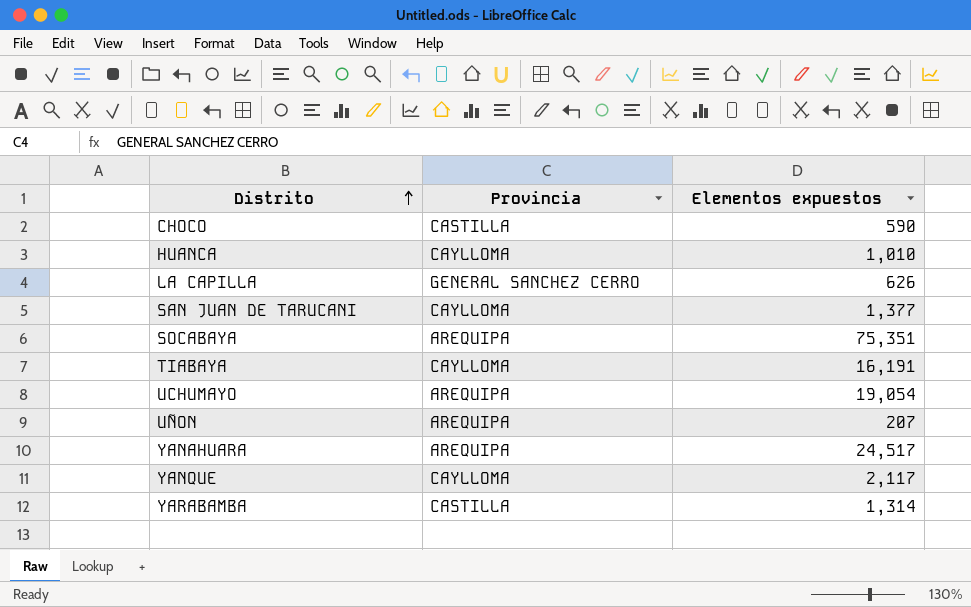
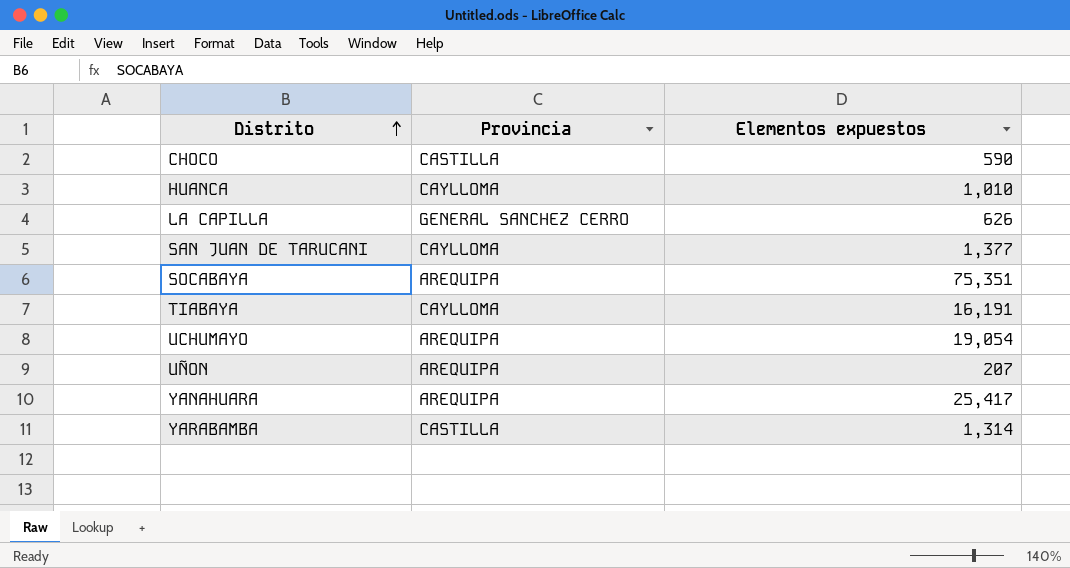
row YANQUE: CAYLLOMA | 2,117 -> none
YANAHUARA | Elementos expuestos: 24,517 -> 25,417

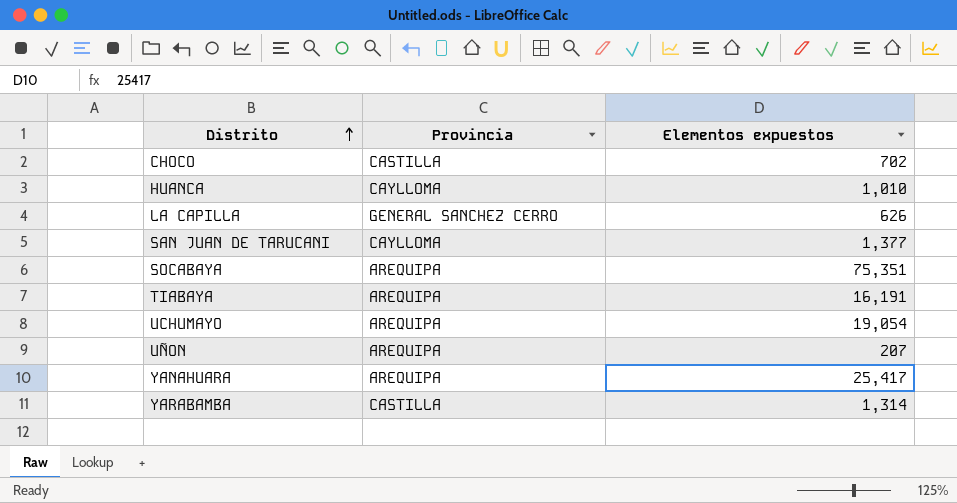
CHOCO | Elementos expuestos: 590 -> 702
TIABAYA | Provincia: CAYLLOMA -> AREQUIPA

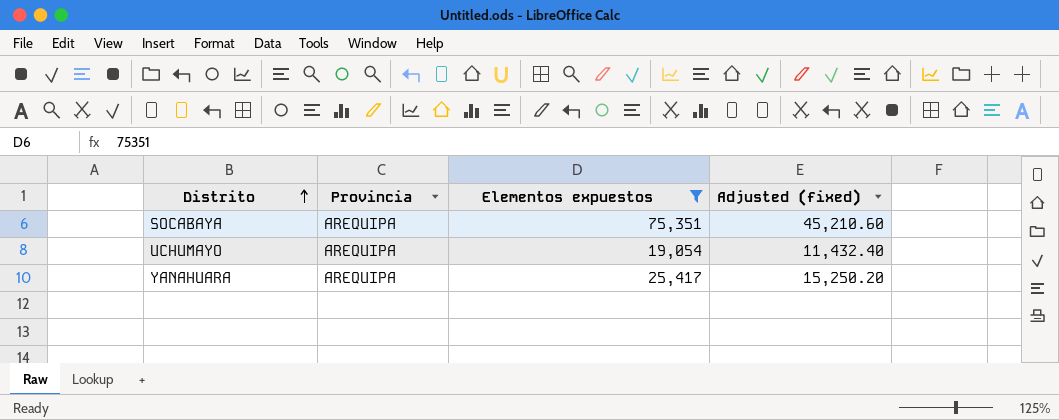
filter: none -> Elementos expuestos >= 19,054
column Adjusted (fixed) | formula: none -> [Elementos expuestos] * 0.6

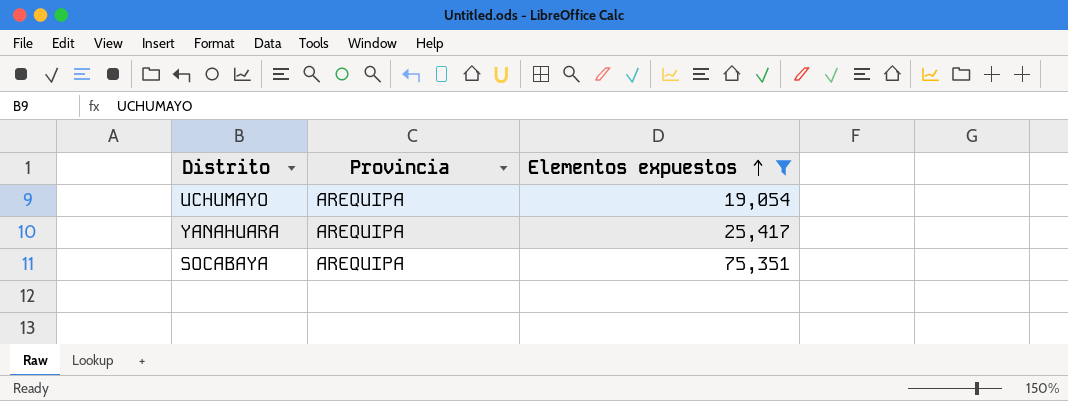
row order: Distrito ascending -> Elementos expuestos ascending
column Adjusted (fixed) | formula: [Elementos expuestos] * 0.6 -> none

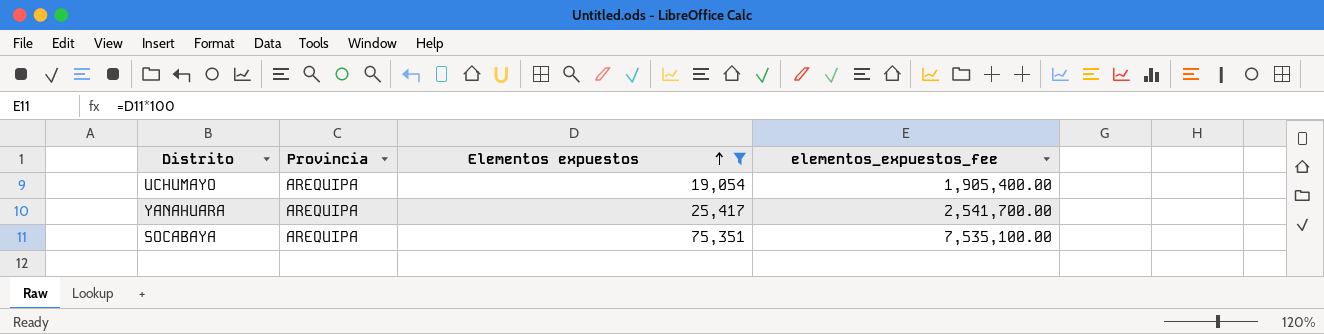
column elementos_expuestos_fee | formula: none -> [Elementos expuestos] * 100

